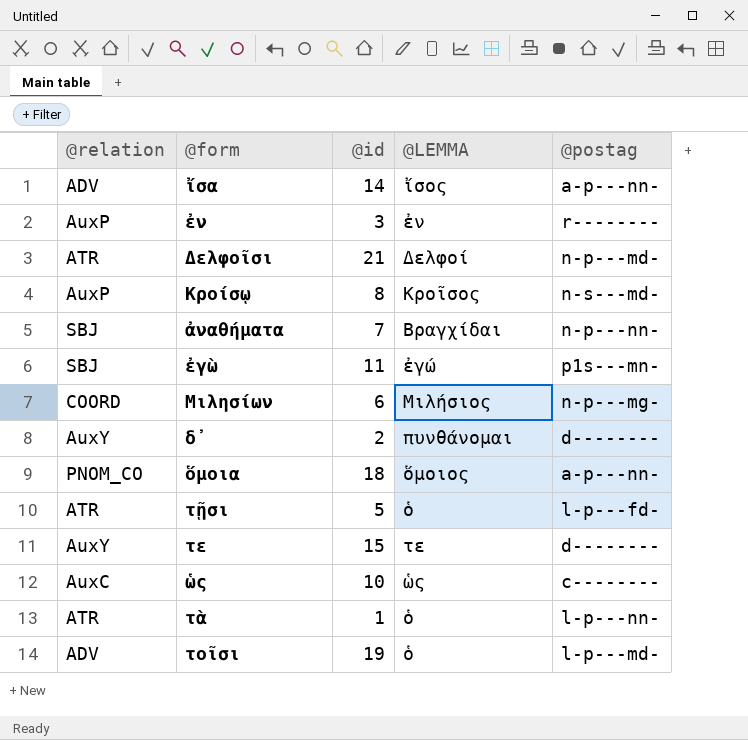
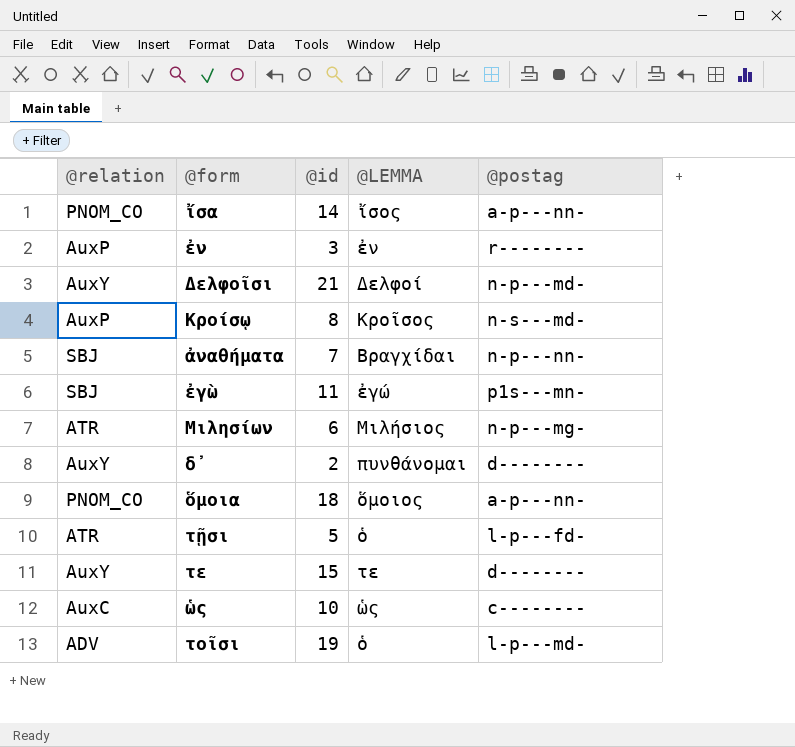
row τὰ: ATR | 1 | ὁ | l-p---nn- -> none
ἴσα | @relation: ADV -> PNOM_CO
Δελφοῖσι | @relation: ATR -> AuxY
Μιλησίων | @relation: COORD -> ATR

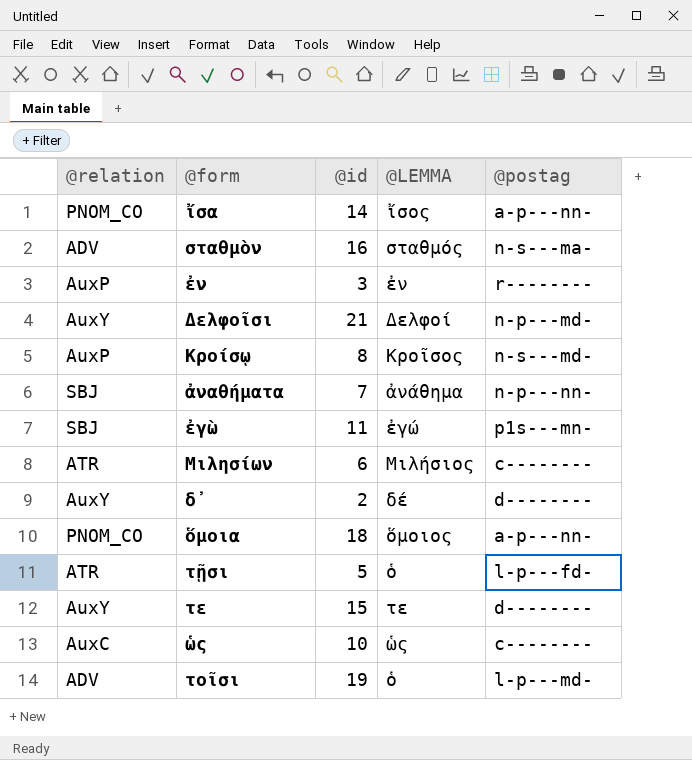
row σταθμὸν: none -> ADV | 16 | σταθμός | n-s---ma-
ἀναθήματα | @LEMMA: Βραγχίδαι -> ἀνάθημα
Μιλησίων | @postag: n-p---mg- -> c--------
δ᾽ | @LEMMA: πυνθάνομαι -> δέ

